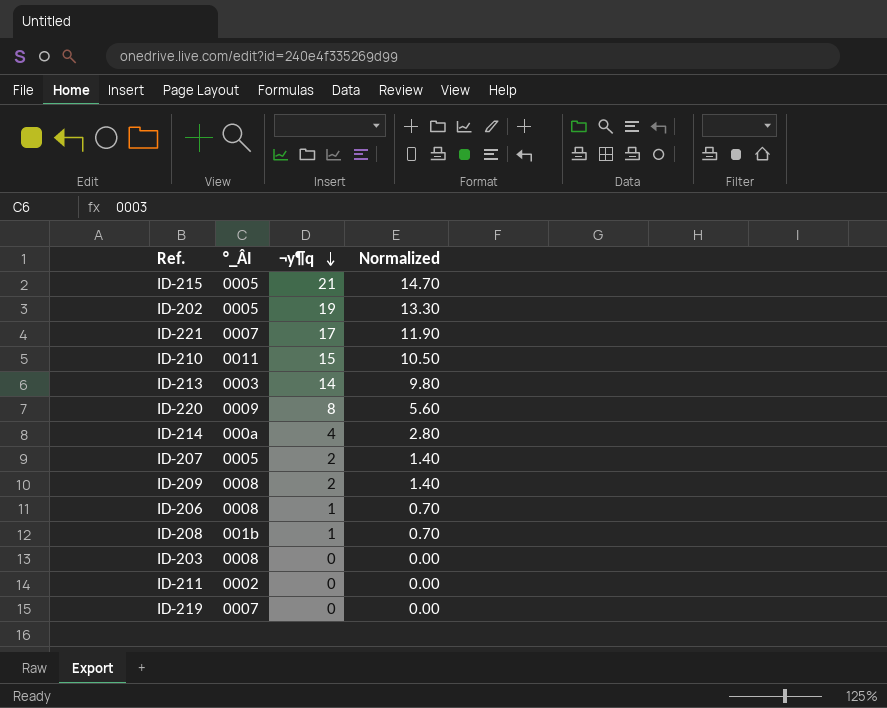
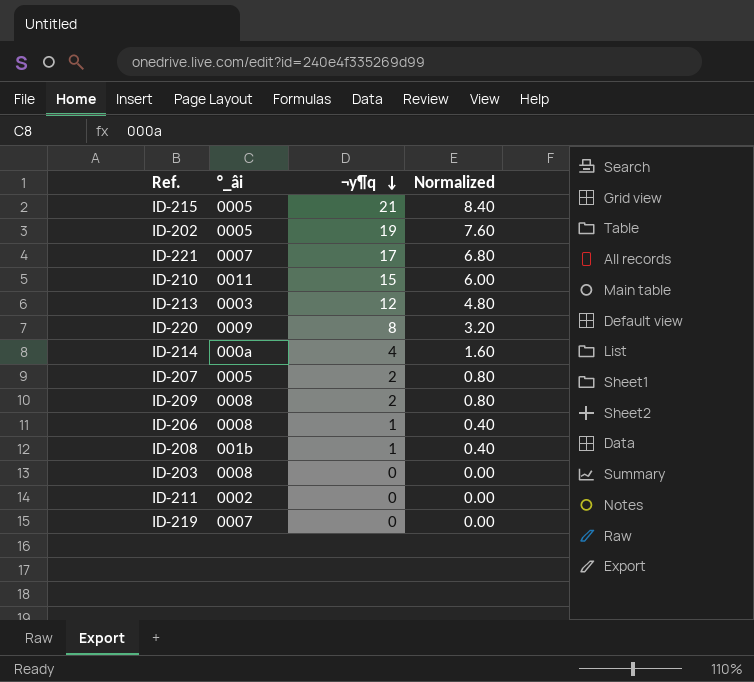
column name: °_ÂI -> °_âi
column Normalized | formula: [¬y¶q] * 0.7 -> [¬y¶q] * 0.4
ID-213 | ¬y¶q: 14 -> 12

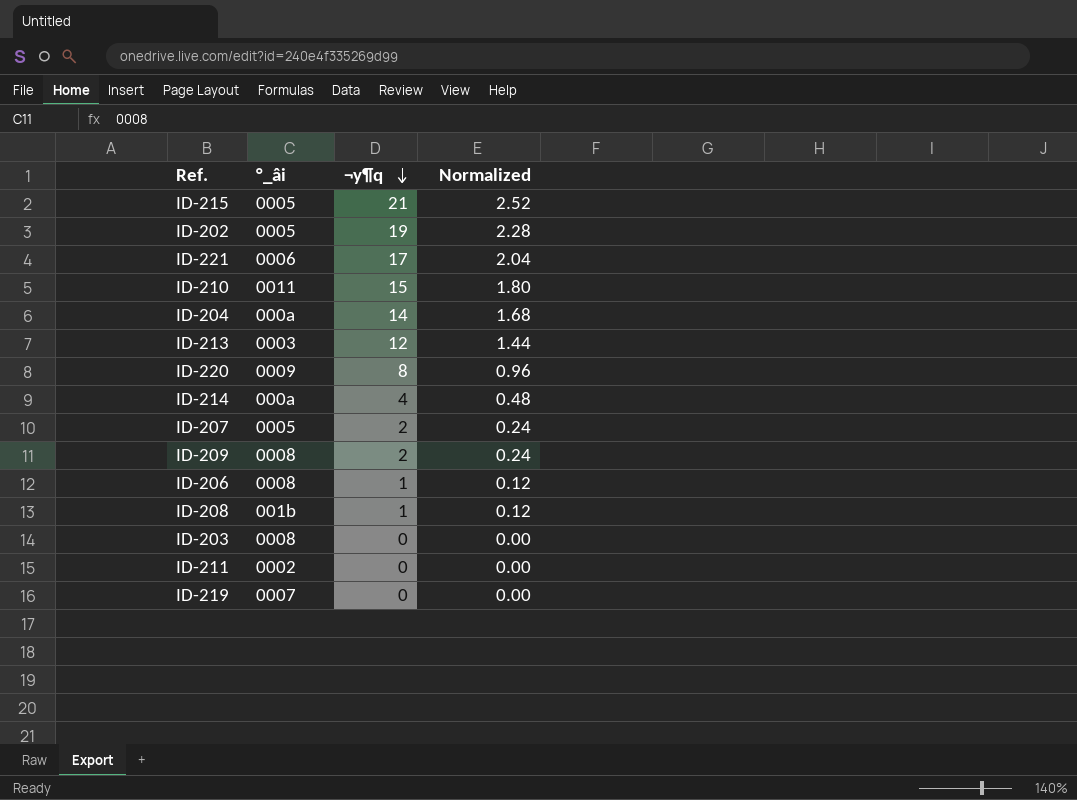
column Normalized | formula: [¬y¶q] * 0.4 -> [¬y¶q] * 0.12
ID-221 | °_âi: 0007 -> 0006
row ID-204: none -> 000a | 14 | 1.68

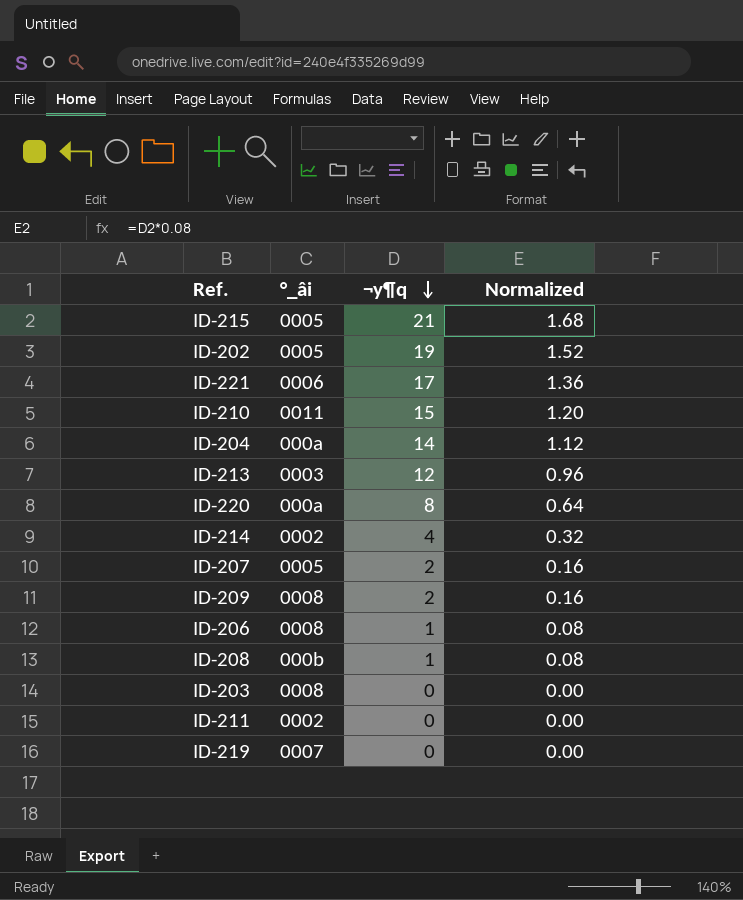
column Normalized | formula: [¬y¶q] * 0.12 -> [¬y¶q] * 0.08
ID-220 | °_âi: 0009 -> 000a
ID-214 | °_âi: 000a -> 0002
ID-208 | °_âi: 001b -> 000b

